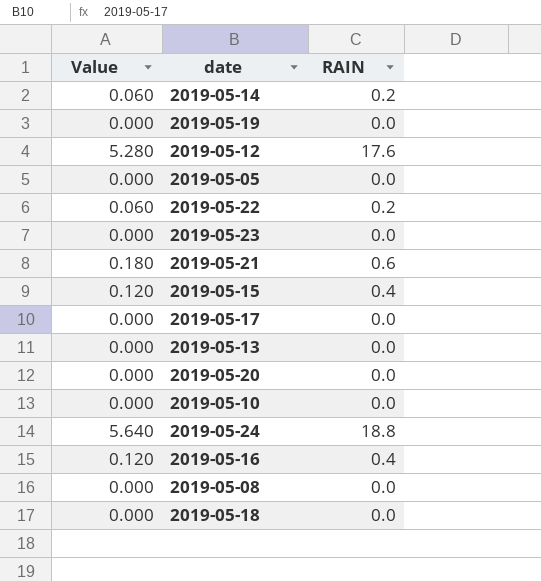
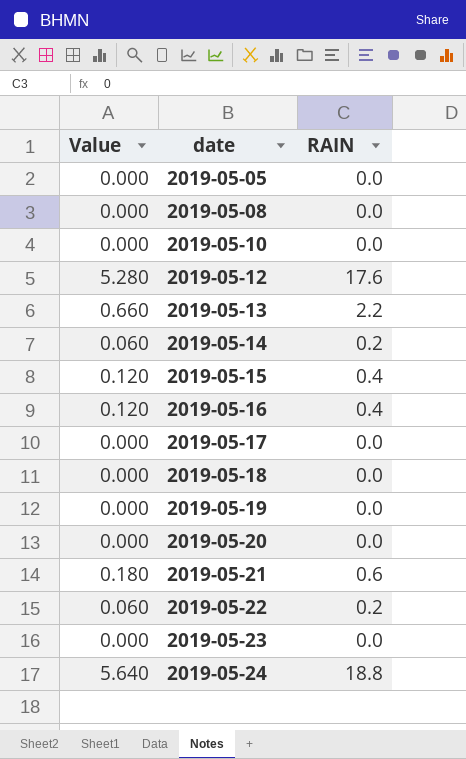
row order: none -> date ascending
2019-05-13 | Value: 0.000 -> 0.660
2019-05-13 | RAIN: 0.0 -> 2.2

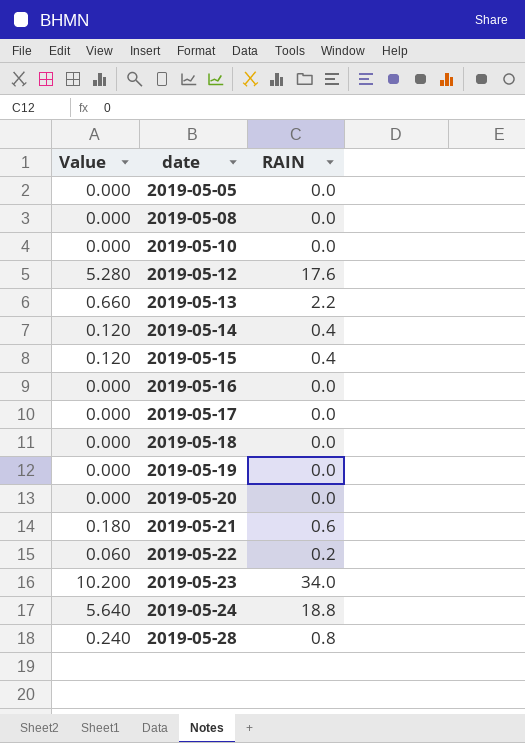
2019-05-14 | Value: 0.060 -> 0.120
2019-05-14 | RAIN: 0.2 -> 0.4
2019-05-16 | Value: 0.120 -> 0.000
2019-05-16 | RAIN: 0.4 -> 0.0
2019-05-23 | Value: 0.000 -> 10.200
2019-05-23 | RAIN: 0.0 -> 34.0
row 2019-05-28: none -> 0.240 | 0.8

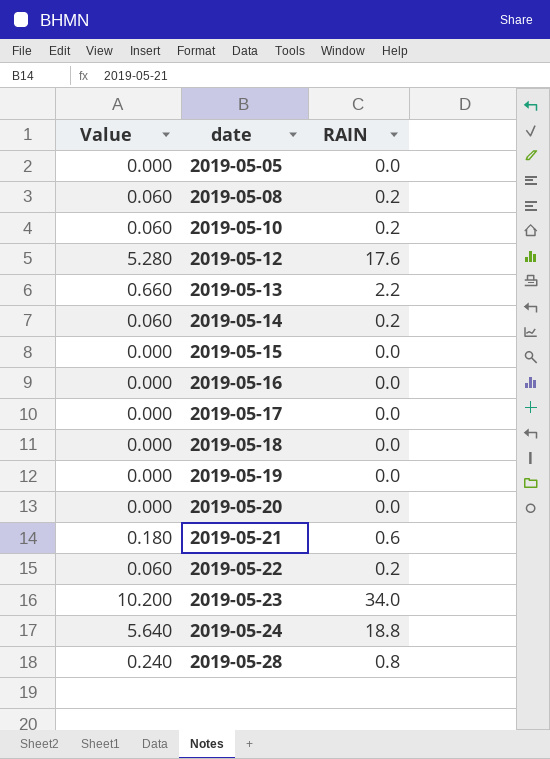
2019-05-08 | Value: 0.000 -> 0.060
2019-05-08 | RAIN: 0.0 -> 0.2
2019-05-10 | Value: 0.000 -> 0.060
2019-05-10 | RAIN: 0.0 -> 0.2
2019-05-14 | Value: 0.120 -> 0.060
2019-05-14 | RAIN: 0.4 -> 0.2
2019-05-15 | Value: 0.120 -> 0.000
2019-05-15 | RAIN: 0.4 -> 0.0

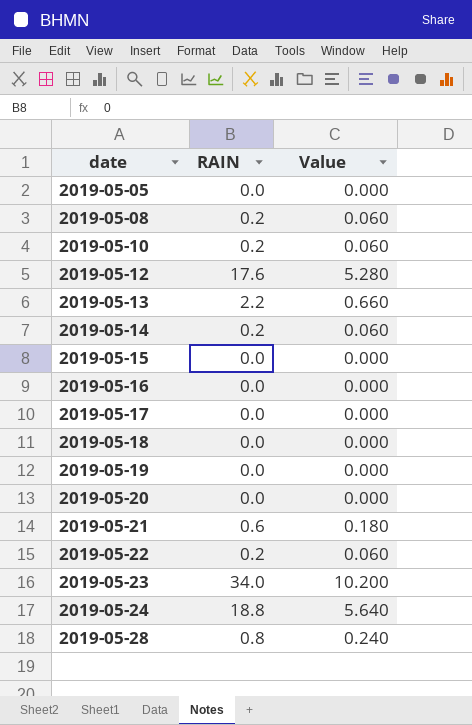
column Value | position: 1 -> 3

